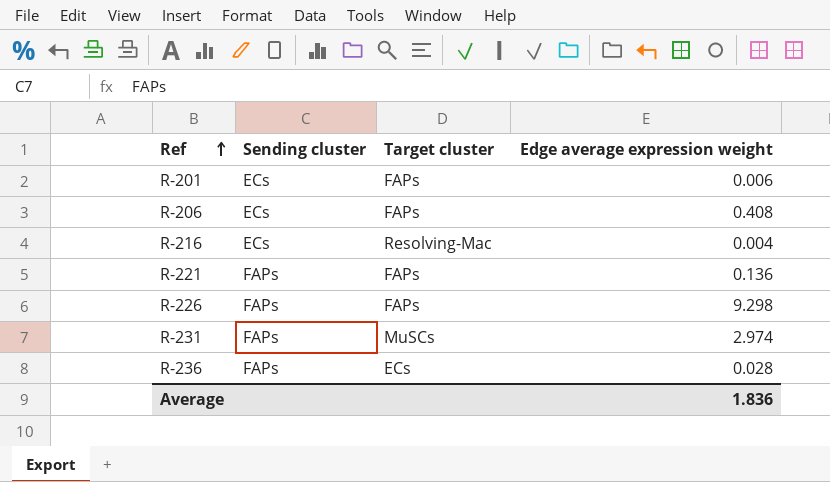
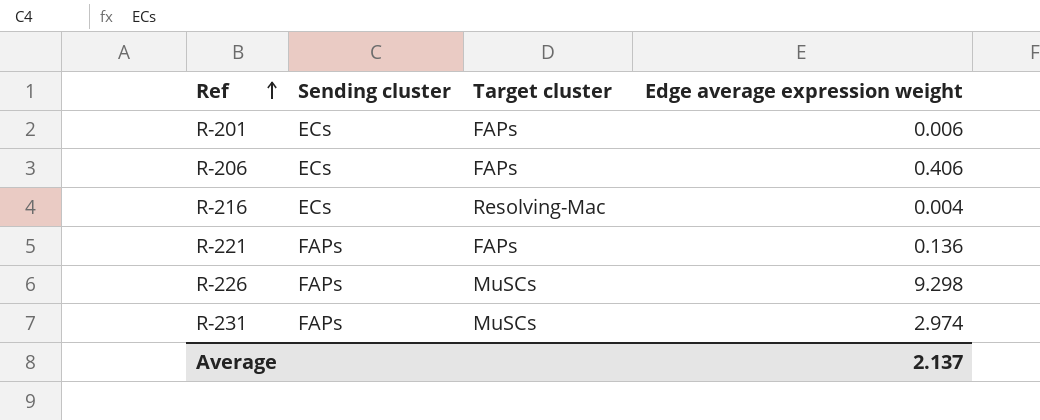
row R-236: FAPs | ECs | 0.028 -> none
R-206 | Edge average expression weight: 0.408 -> 0.406
R-226 | Target cluster: FAPs -> MuSCs
Average | Edge average expression weight: 1.836 -> 2.137

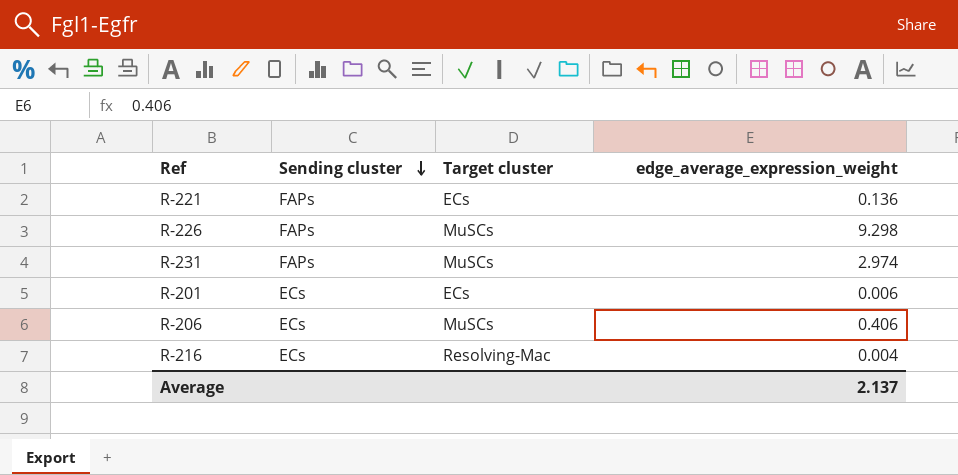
row order: Ref ascending -> Sending cluster descending
column name: Edge average expression weight -> edge_average_expression_weight
R-221 | Target cluster: FAPs -> ECs
R-201 | Target cluster: FAPs -> ECs
R-206 | Target cluster: FAPs -> MuSCs

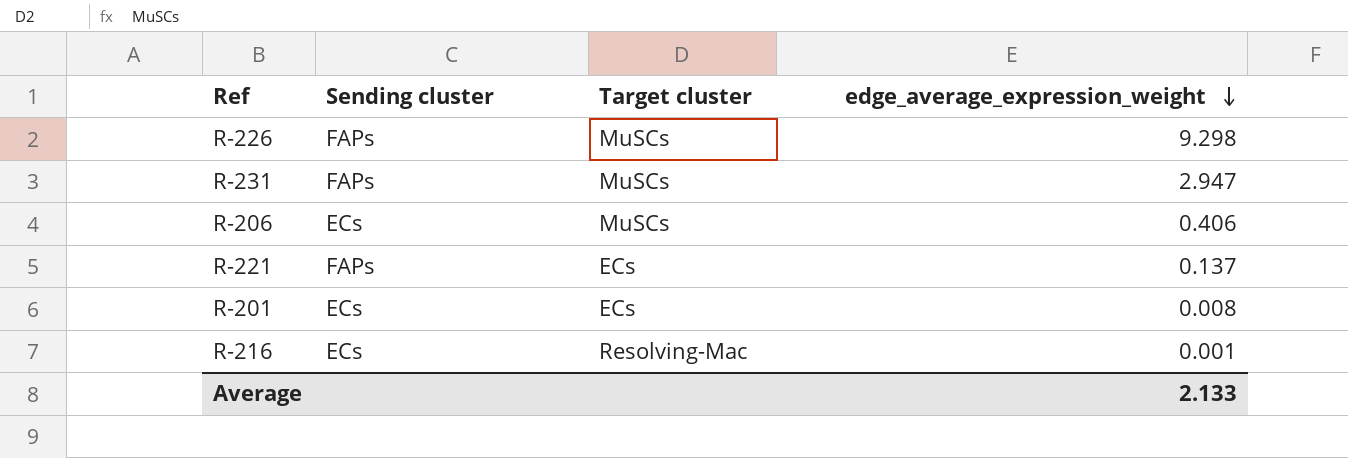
row order: Sending cluster descending -> edge_average_expression_weight descending
R-231 | edge_average_expression_weight: 2.974 -> 2.947
R-221 | edge_average_expression_weight: 0.136 -> 0.137
R-201 | edge_average_expression_weight: 0.006 -> 0.008
R-216 | edge_average_expression_weight: 0.004 -> 0.001
Average | edge_average_expression_weight: 2.137 -> 2.133

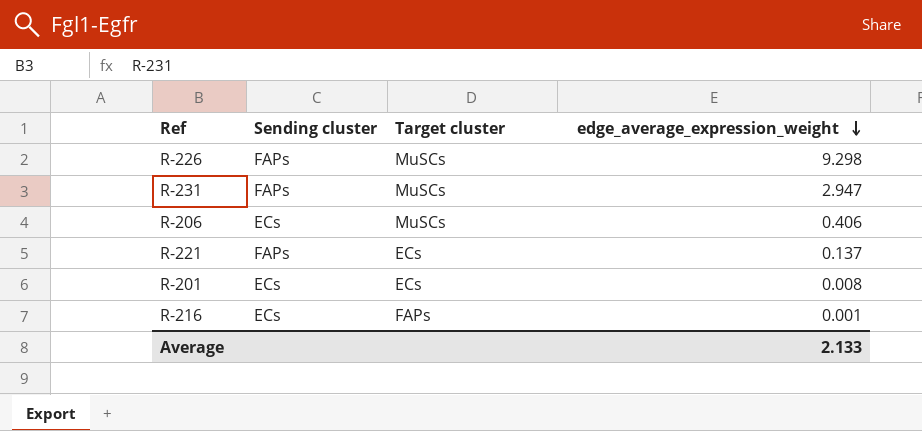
R-216 | Target cluster: Resolving-Mac -> FAPs

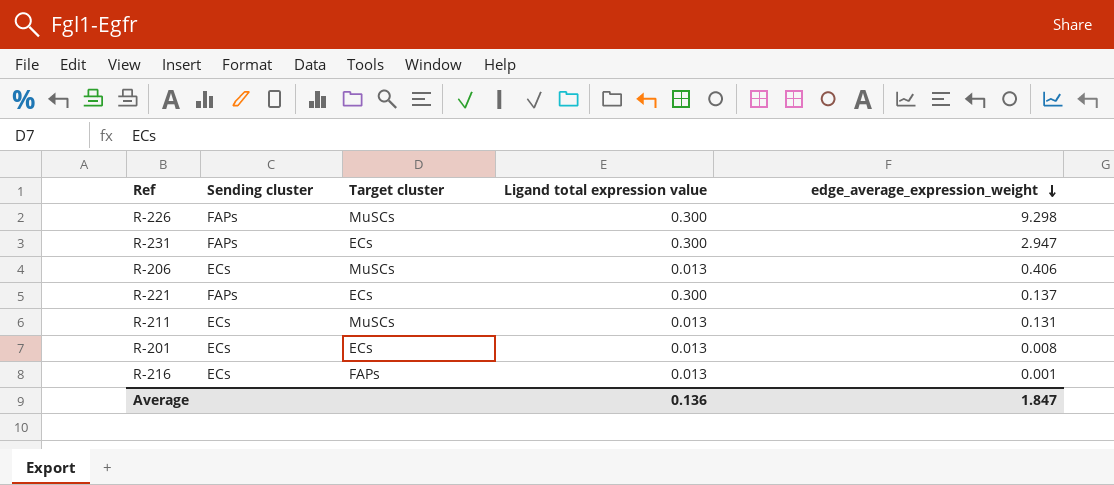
column Ligand total expression value | position: none -> 4
R-231 | Target cluster: MuSCs -> ECs
row R-211: none -> ECs | MuSCs | 0.013 | 0.131
Average | edge_average_expression_weight: 2.133 -> 1.847

